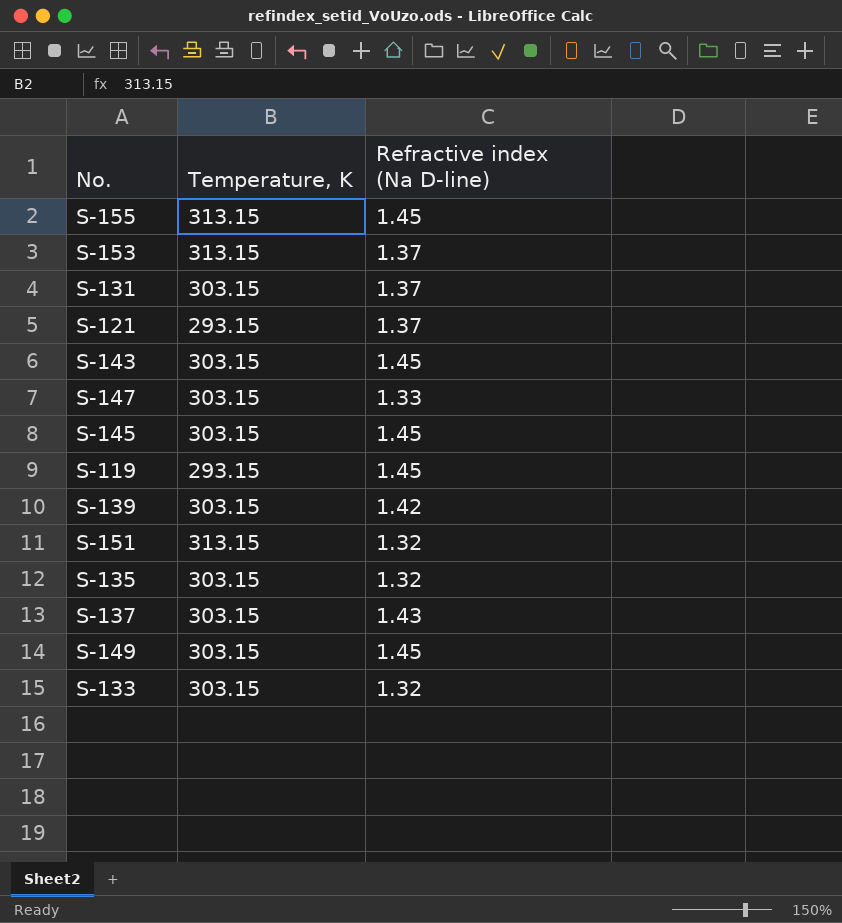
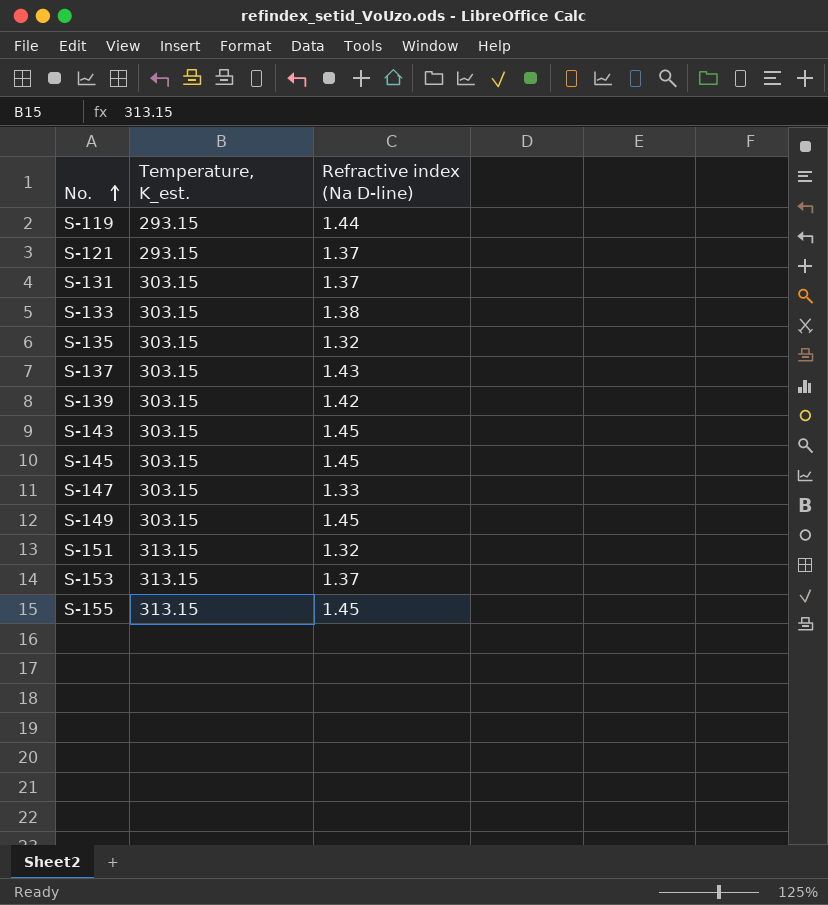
row order: none -> No. ascending
column name: Temperature, K -> Temperature, K_est.
S-119 | Refractive index (Na D-line): 1.45 -> 1.44
S-133 | Refractive index (Na D-line): 1.32 -> 1.38

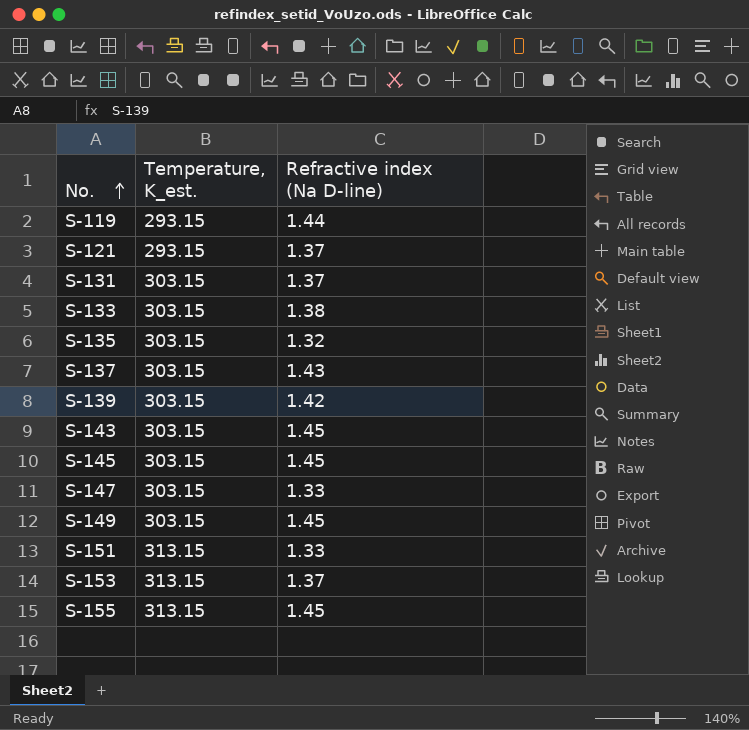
S-151 | Refractive index (Na D-line): 1.32 -> 1.33

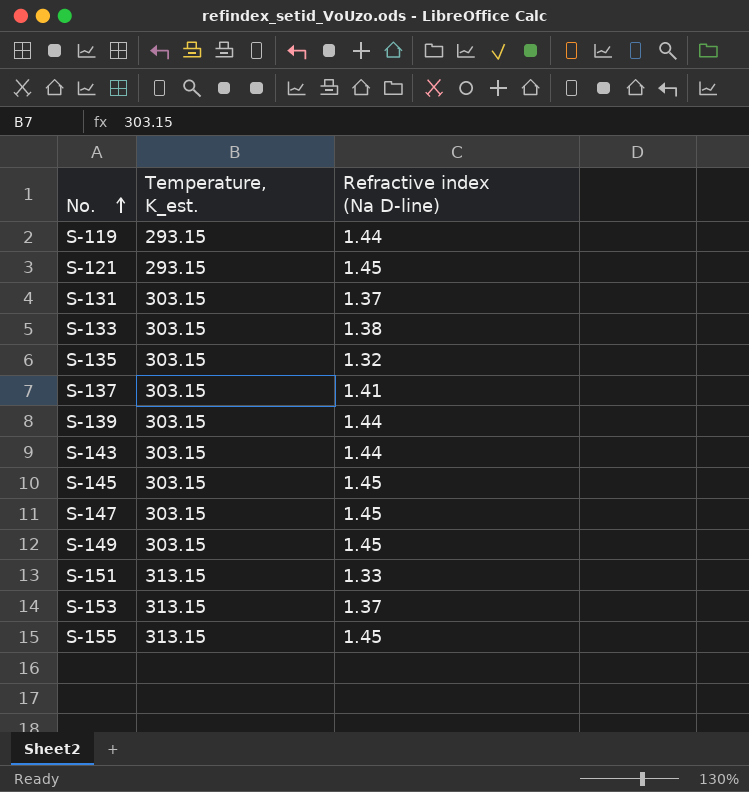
S-121 | Refractive index (Na D-line): 1.37 -> 1.45
S-137 | Refractive index (Na D-line): 1.43 -> 1.41
S-139 | Refractive index (Na D-line): 1.42 -> 1.44
S-143 | Refractive index (Na D-line): 1.45 -> 1.44
S-147 | Refractive index (Na D-line): 1.33 -> 1.45

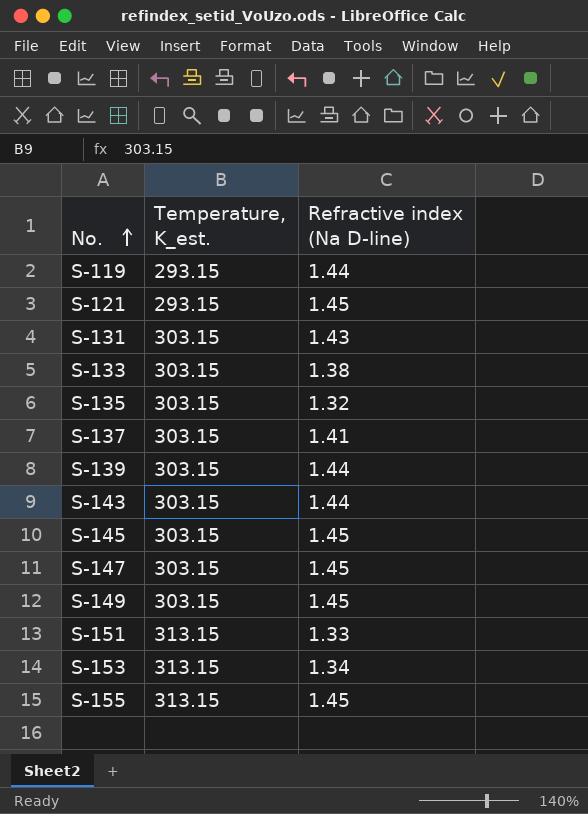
S-131 | Refractive index (Na D-line): 1.37 -> 1.43
S-153 | Refractive index (Na D-line): 1.37 -> 1.34

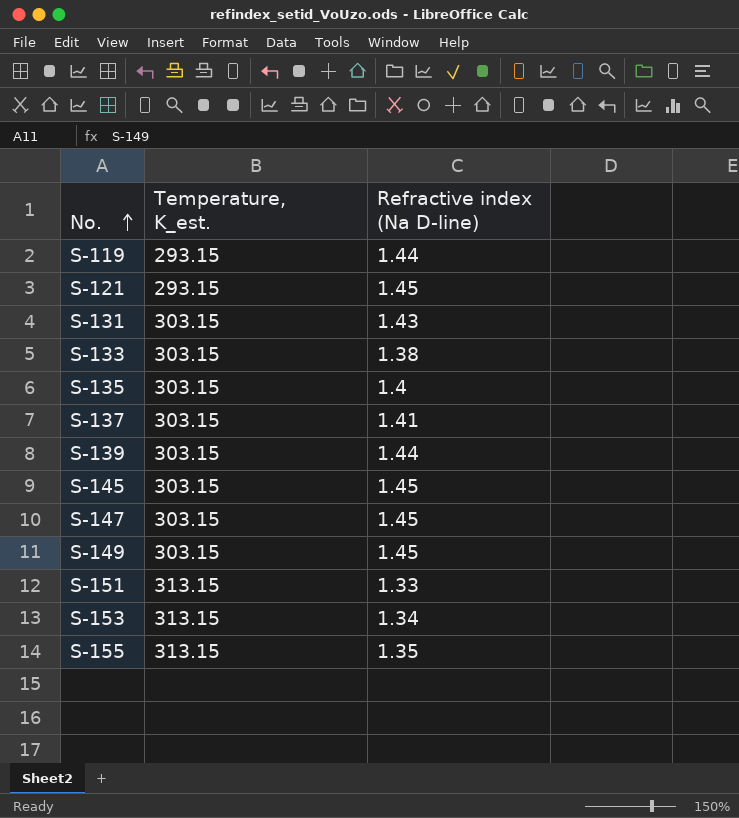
row S-143: 303.15 | 1.44 -> none
S-135 | Refractive index (Na D-line): 1.32 -> 1.4
S-155 | Refractive index (Na D-line): 1.45 -> 1.35

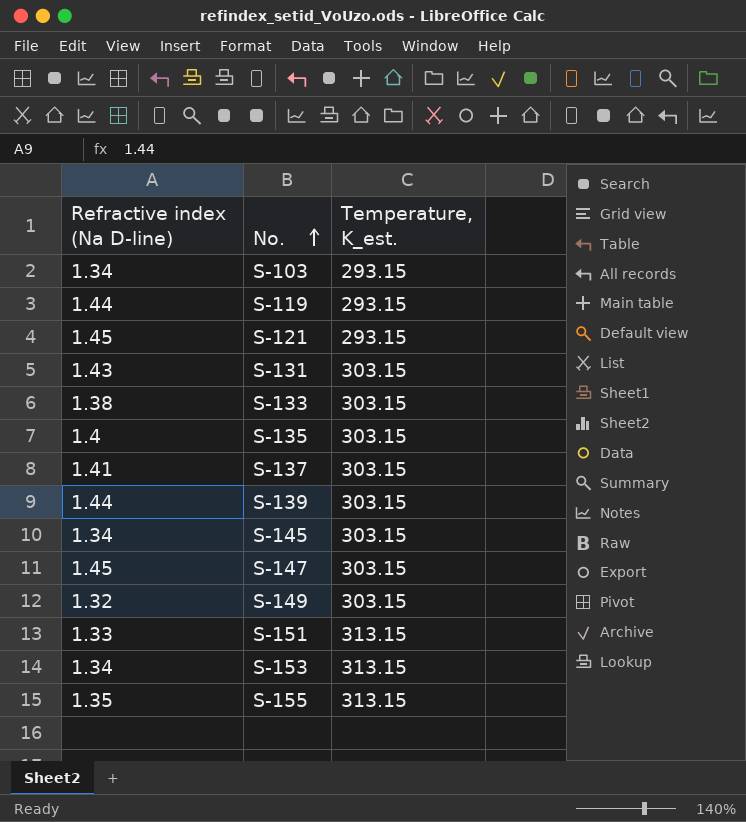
column Refractive index (Na D-line) | position: 3 -> 1
row S-103: none -> 1.34 | 293.15
S-145 | Refractive index (Na D-line): 1.45 -> 1.34
S-149 | Refractive index (Na D-line): 1.45 -> 1.32

